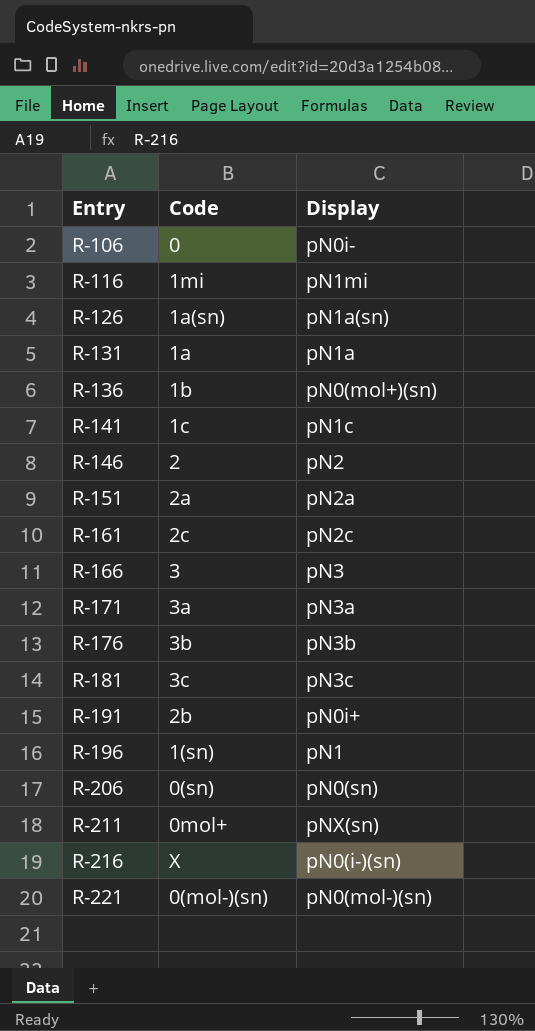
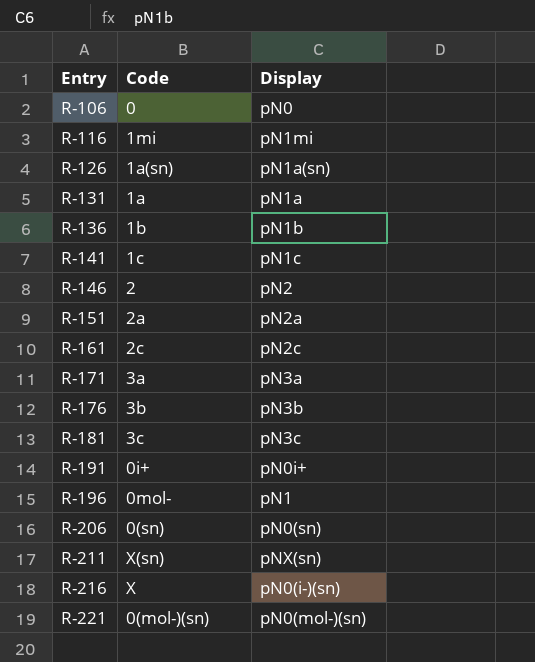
row R-166: 3 | pN3 -> none
R-106 | Display: pN0i- -> pN0
R-136 | Display: pN0(mol+)(sn) -> pN1b
R-191 | Code: 2b -> 0i+
R-196 | Code: 1(sn) -> 0mol-
R-211 | Code: 0mol+ -> X(sn)

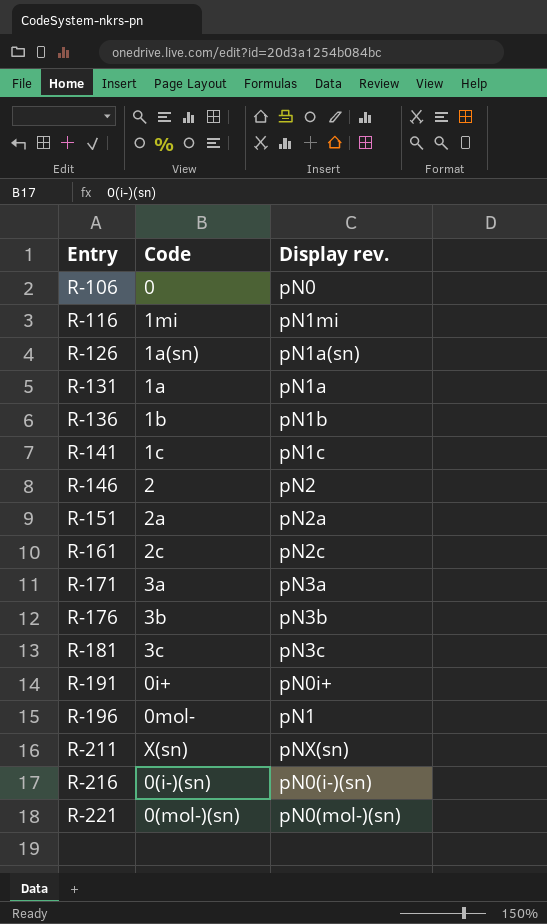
column name: Display -> Display rev.
row R-206: 0(sn) | pN0(sn) -> none
R-216 | Code: X -> 0(i-)(sn)

